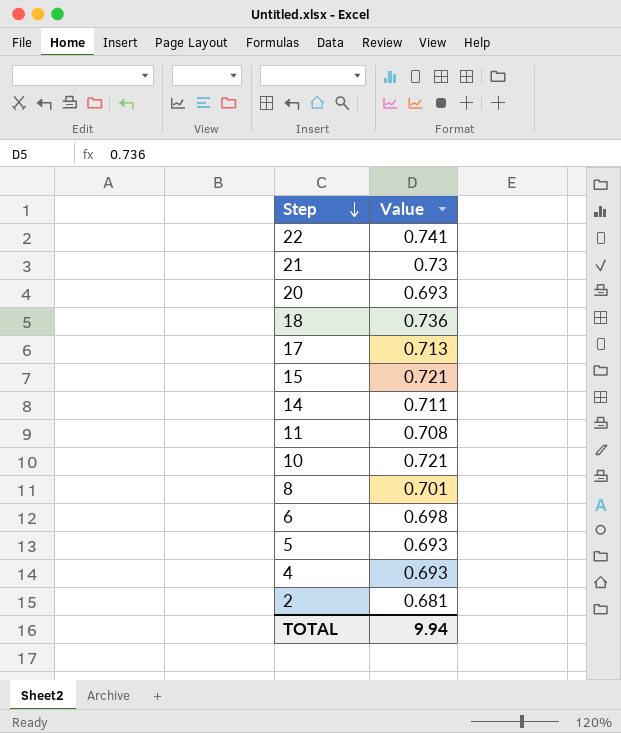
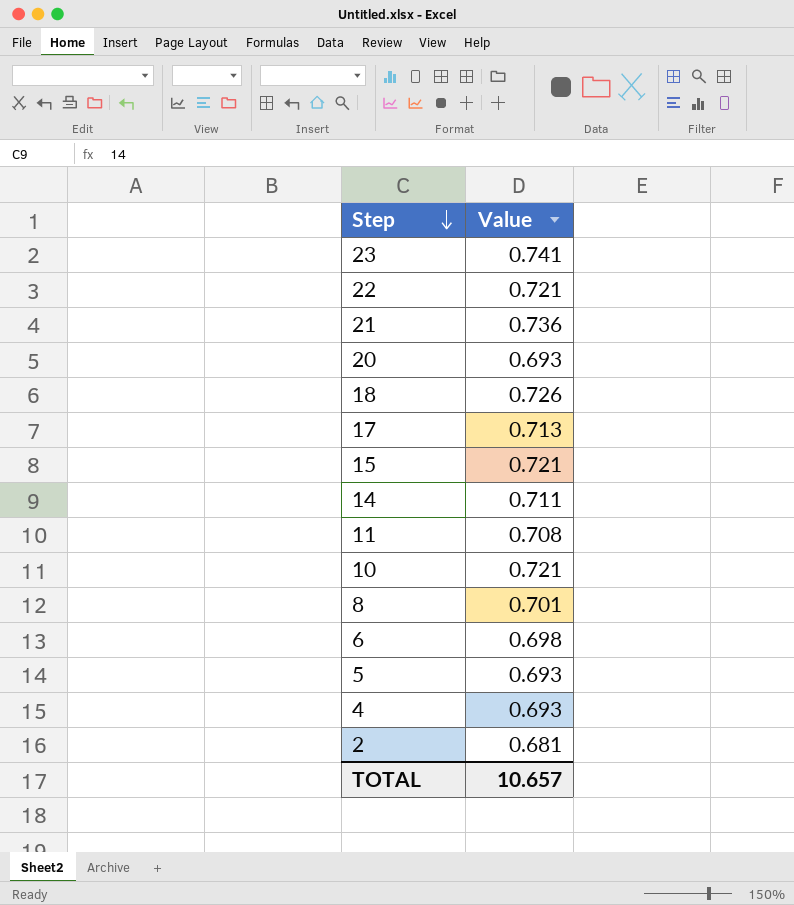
row 23: none -> 0.741
22 | Value: 0.741 -> 0.721
21 | Value: 0.73 -> 0.736
18 | Value: 0.736 -> 0.726
TOTAL | Value: 9.94 -> 10.657

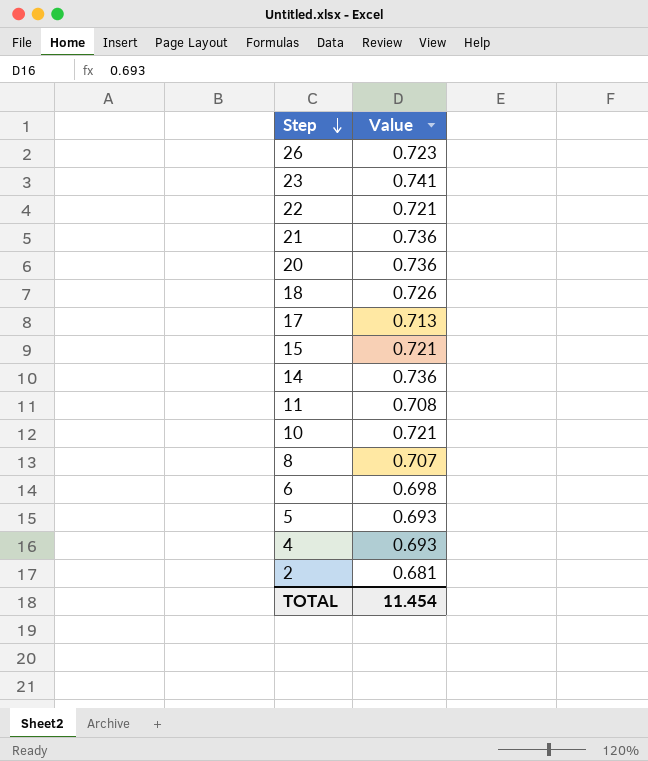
row 26: none -> 0.723
20 | Value: 0.693 -> 0.736
14 | Value: 0.711 -> 0.736
8 | Value: 0.701 -> 0.707
TOTAL | Value: 10.657 -> 11.454

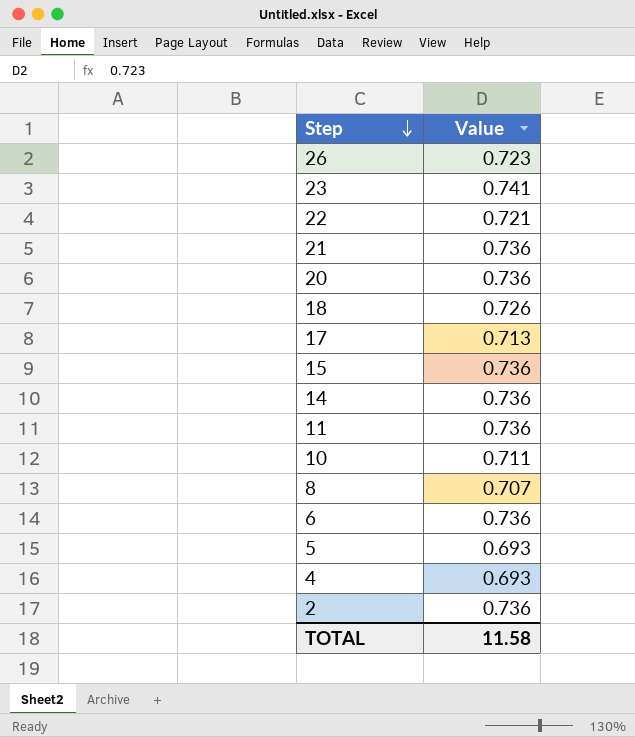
15 | Value: 0.721 -> 0.736
11 | Value: 0.708 -> 0.736
10 | Value: 0.721 -> 0.711
6 | Value: 0.698 -> 0.736
2 | Value: 0.681 -> 0.736
TOTAL | Value: 11.454 -> 11.58

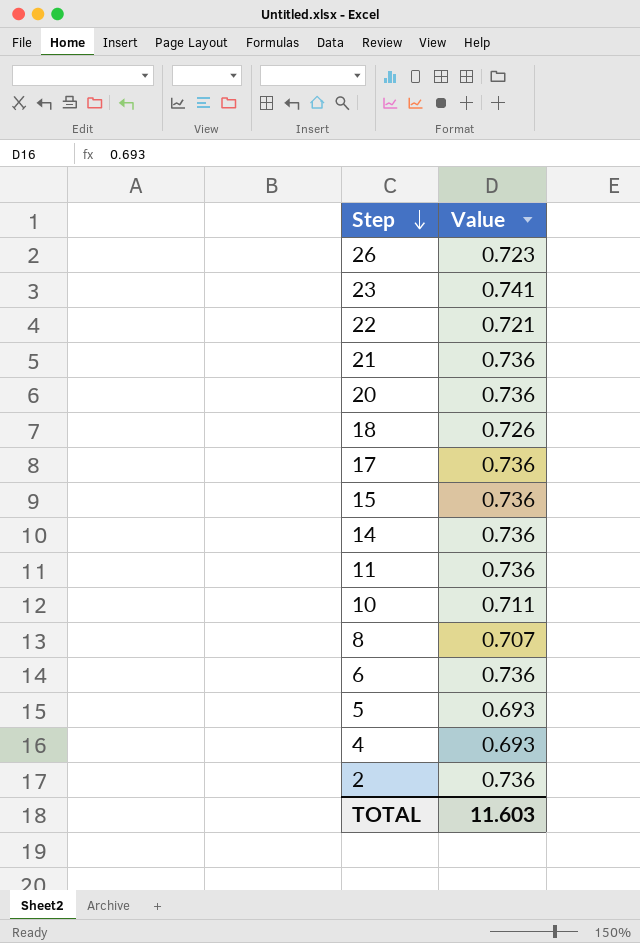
17 | Value: 0.713 -> 0.736
TOTAL | Value: 11.58 -> 11.603

